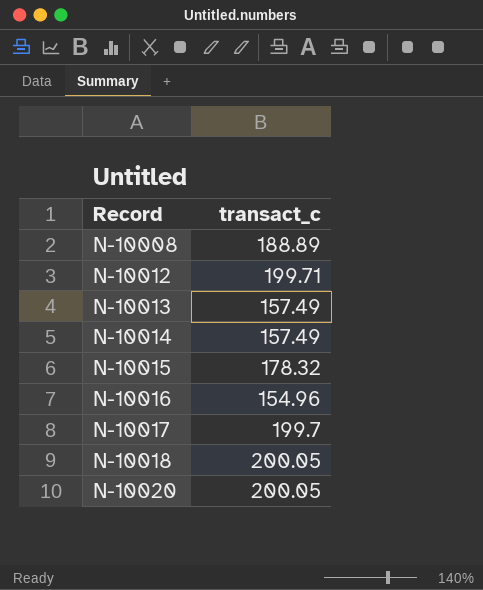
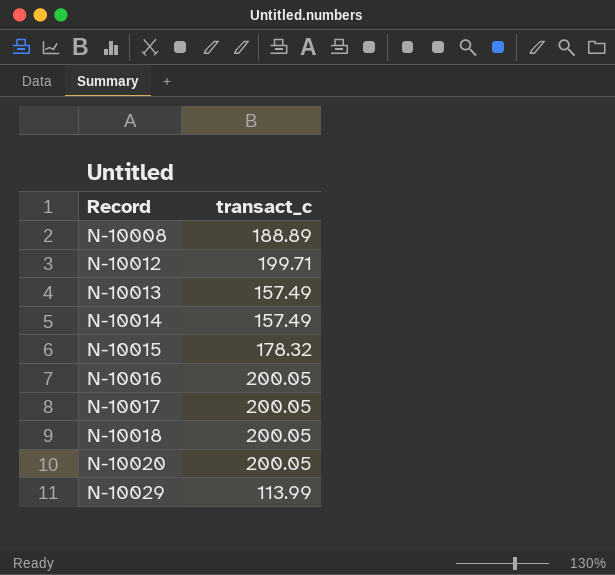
N-10016 | transact_c: 154.96 -> 200.05
N-10017 | transact_c: 199.7 -> 200.05
row N-10029: none -> 113.99

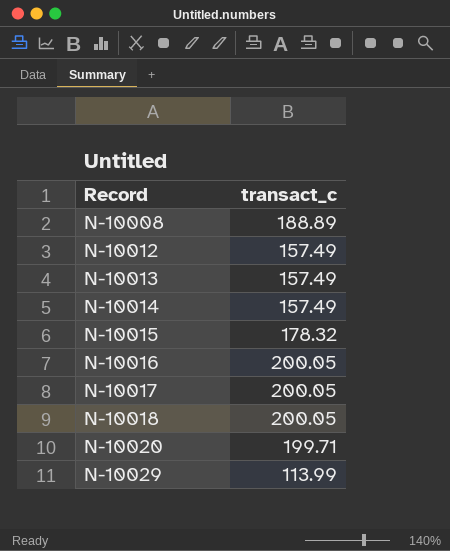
N-10012 | transact_c: 199.71 -> 157.49
N-10020 | transact_c: 200.05 -> 199.71

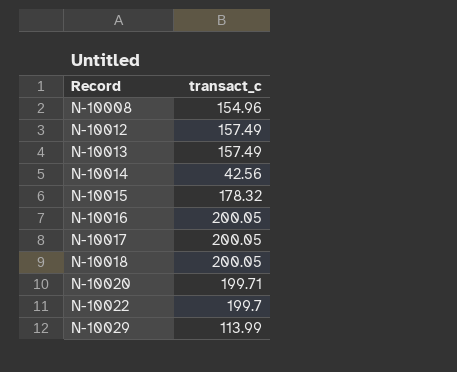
N-10008 | transact_c: 188.89 -> 154.96
N-10014 | transact_c: 157.49 -> 42.56
row N-10022: none -> 199.7

